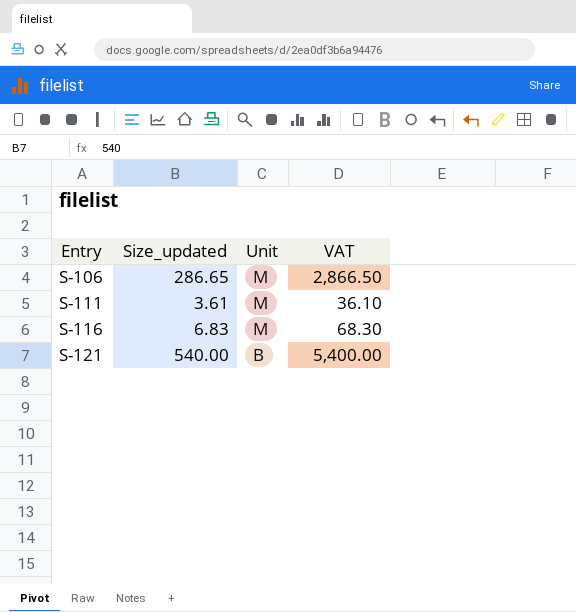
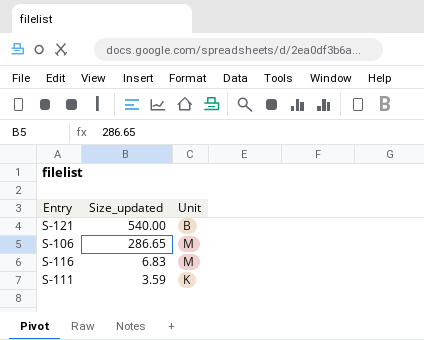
row order: Entry ascending -> Size_updated descending
column VAT | formula: [Size_updated] * 10 -> none
S-111 | Size_updated: 3.61 -> 3.59
S-111 | Unit: M -> K

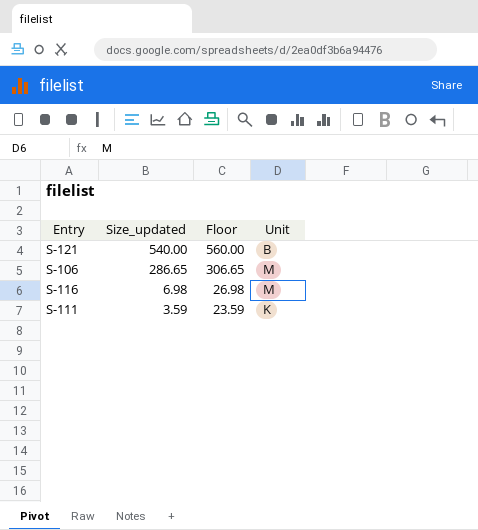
column Floor | formula: none -> [Size_updated] + 20
S-116 | Size_updated: 6.83 -> 6.98

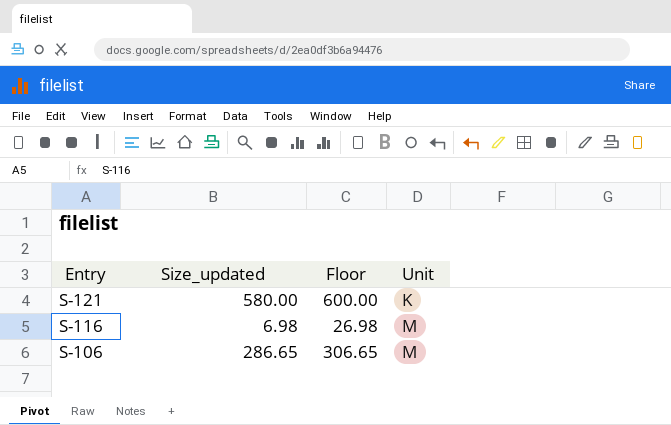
row order: Size_updated descending -> Entry descending
row S-111: 3.59 | 23.59 | K -> none
S-121 | Size_updated: 540.00 -> 580.00
S-121 | Floor: 560.00 -> 600.00
S-121 | Unit: B -> K

